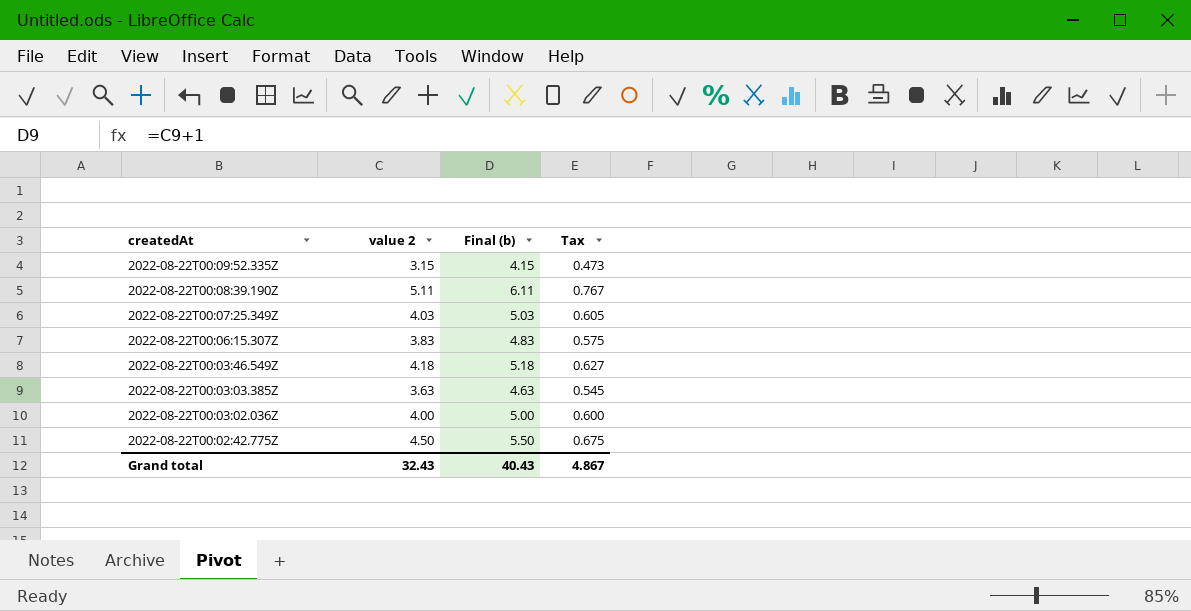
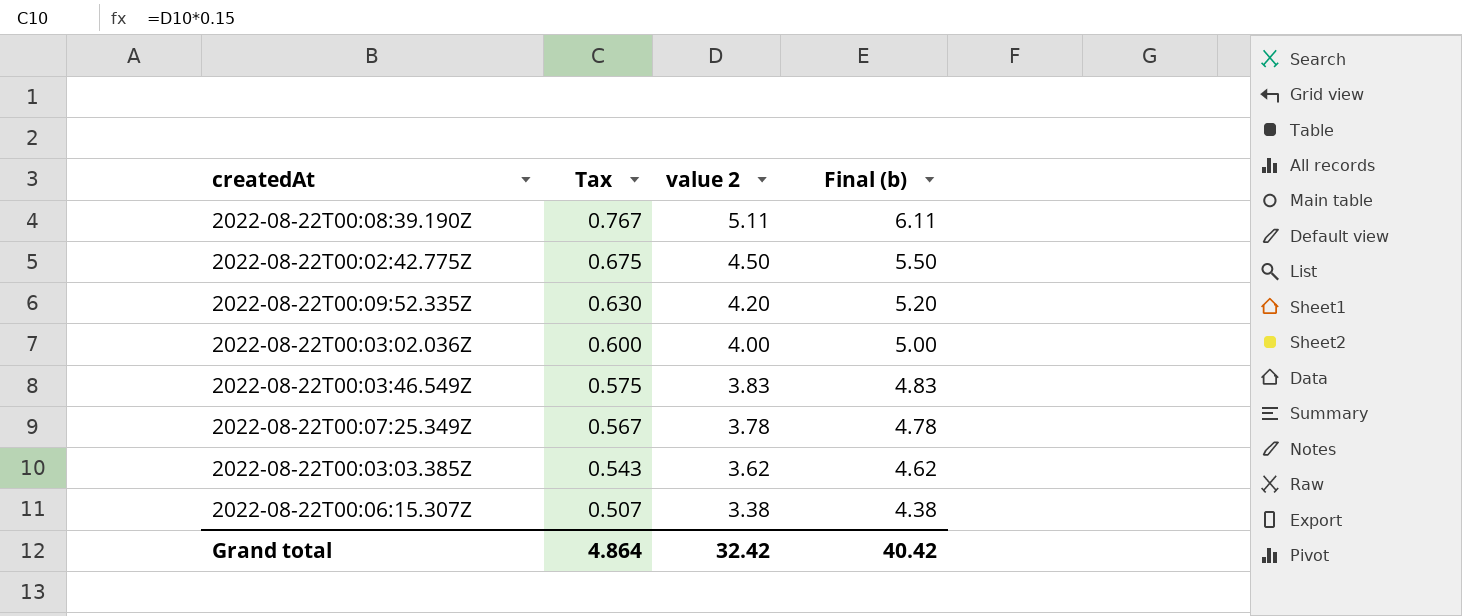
row order: createdAt descending -> Tax descending
column Tax | position: 4 -> 2
2022-08-22T00:09:52.335Z | Tax: 0.473 -> 0.630
2022-08-22T00:09:52.335Z | value 2: 3.15 -> 4.20
2022-08-22T00:09:52.335Z | Final (b): 4.15 -> 5.20
2022-08-22T00:03:46.549Z | Tax: 0.627 -> 0.575
2022-08-22T00:03:46.549Z | value 2: 4.18 -> 3.83
2022-08-22T00:03:46.549Z | Final (b): 5.18 -> 4.83
2022-08-22T00:07:25.349Z | Tax: 0.605 -> 0.567
2022-08-22T00:07:25.349Z | value 2: 4.03 -> 3.78
2022-08-22T00:07:25.349Z | Final (b): 5.03 -> 4.78
2022-08-22T00:03:03.385Z | Tax: 0.545 -> 0.543
2022-08-22T00:03:03.385Z | value 2: 3.63 -> 3.62
2022-08-22T00:03:03.385Z | Final (b): 4.63 -> 4.62
2022-08-22T00:06:15.307Z | Tax: 0.575 -> 0.507
2022-08-22T00:06:15.307Z | value 2: 3.83 -> 3.38
2022-08-22T00:06:15.307Z | Final (b): 4.83 -> 4.38
Grand total | Tax: 4.867 -> 4.864
Grand total | value 2: 32.43 -> 32.42
Grand total | Final (b): 40.43 -> 40.42

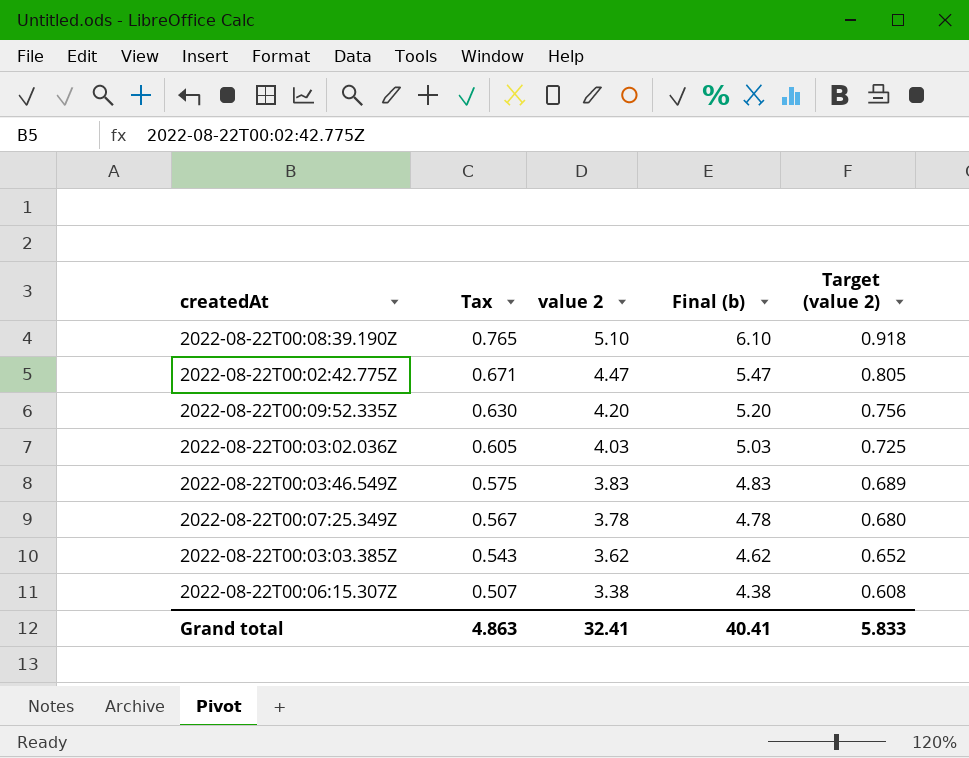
column Target (value 2) | formula: none -> [value 2] * 0.18
2022-08-22T00:08:39.190Z | Tax: 0.767 -> 0.765
2022-08-22T00:08:39.190Z | value 2: 5.11 -> 5.10
2022-08-22T00:08:39.190Z | Final (b): 6.11 -> 6.10
2022-08-22T00:02:42.775Z | Tax: 0.675 -> 0.671
2022-08-22T00:02:42.775Z | value 2: 4.50 -> 4.47
2022-08-22T00:02:42.775Z | Final (b): 5.50 -> 5.47
2022-08-22T00:03:02.036Z | Tax: 0.600 -> 0.605
2022-08-22T00:03:02.036Z | value 2: 4.00 -> 4.03
2022-08-22T00:03:02.036Z | Final (b): 5.00 -> 5.03
Grand total | Tax: 4.864 -> 4.863
Grand total | value 2: 32.42 -> 32.41
Grand total | Final (b): 40.42 -> 40.41

